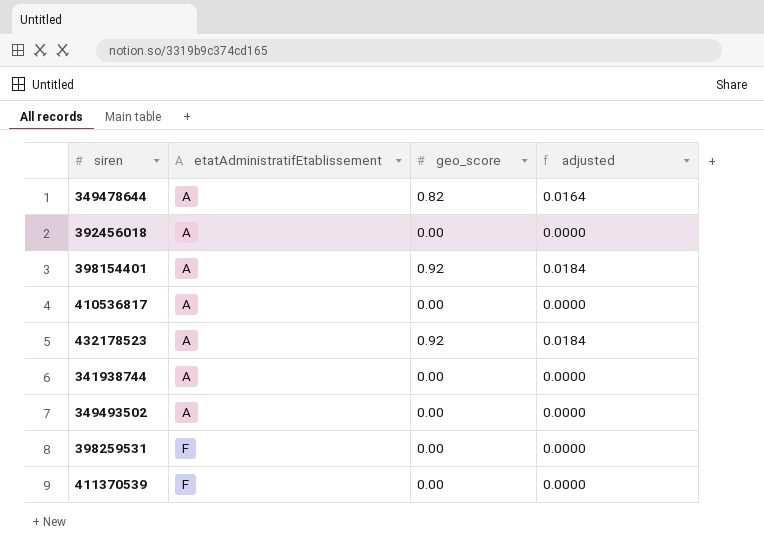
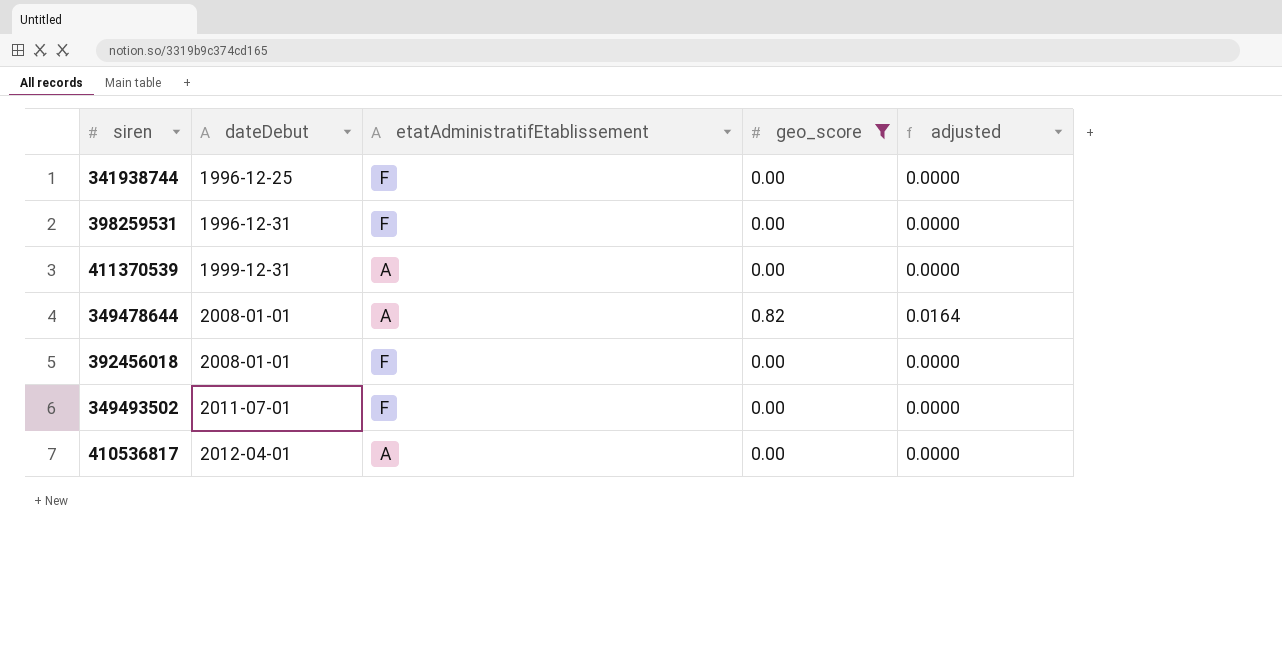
filter: none -> geo_score != 0.92
row order: etatAdministratifEtablissement ascending -> dateDebut ascending
column dateDebut | position: none -> 2
341938744 | etatAdministratifEtablissement: A -> F
411370539 | etatAdministratifEtablissement: F -> A
392456018 | etatAdministratifEtablissement: A -> F
349493502 | etatAdministratifEtablissement: A -> F

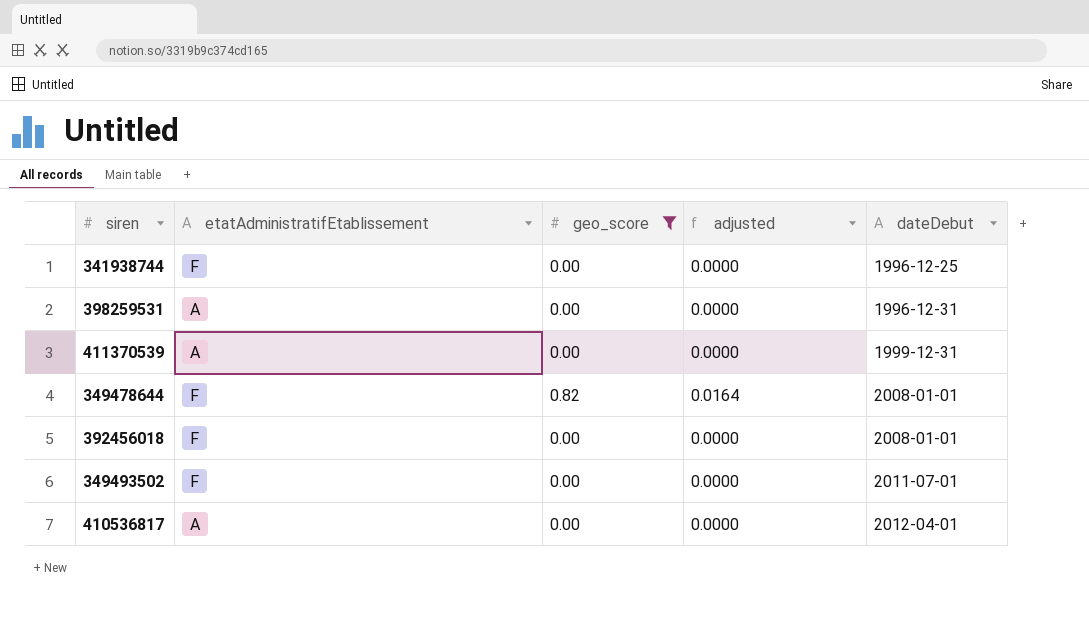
column dateDebut | position: 2 -> 5
398259531 | etatAdministratifEtablissement: F -> A
349478644 | etatAdministratifEtablissement: A -> F

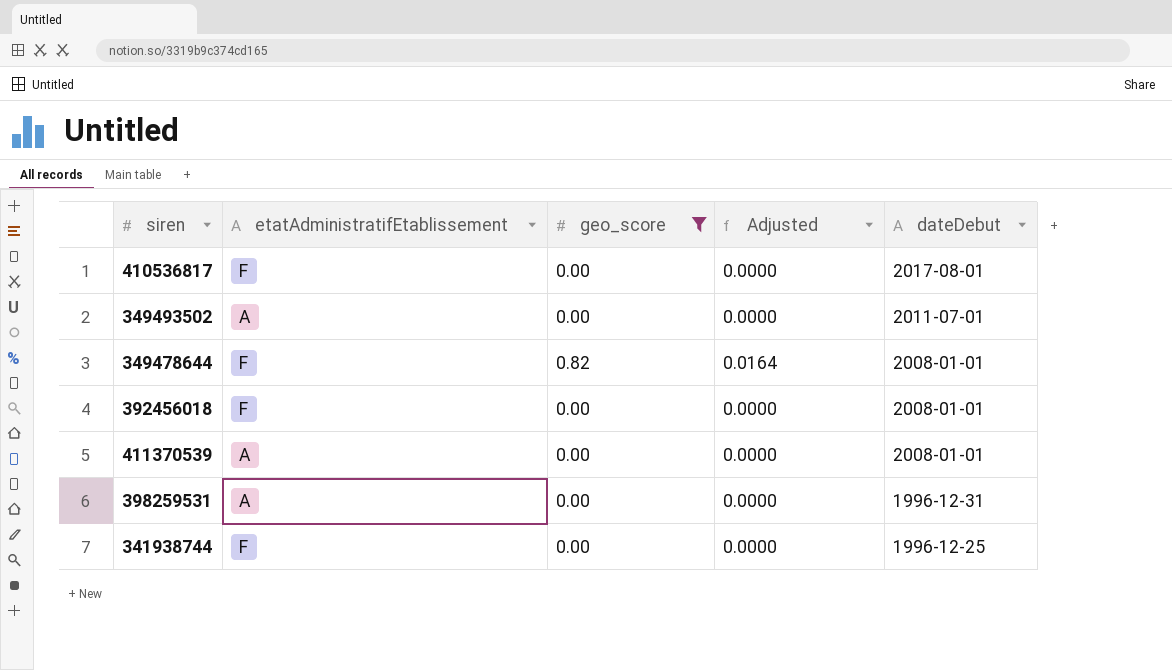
row order: dateDebut ascending -> dateDebut descending
column name: adjusted -> Adjusted
410536817 | etatAdministratifEtablissement: A -> F
410536817 | dateDebut: 2012-04-01 -> 2017-08-01
349493502 | etatAdministratifEtablissement: F -> A
411370539 | dateDebut: 1999-12-31 -> 2008-01-01

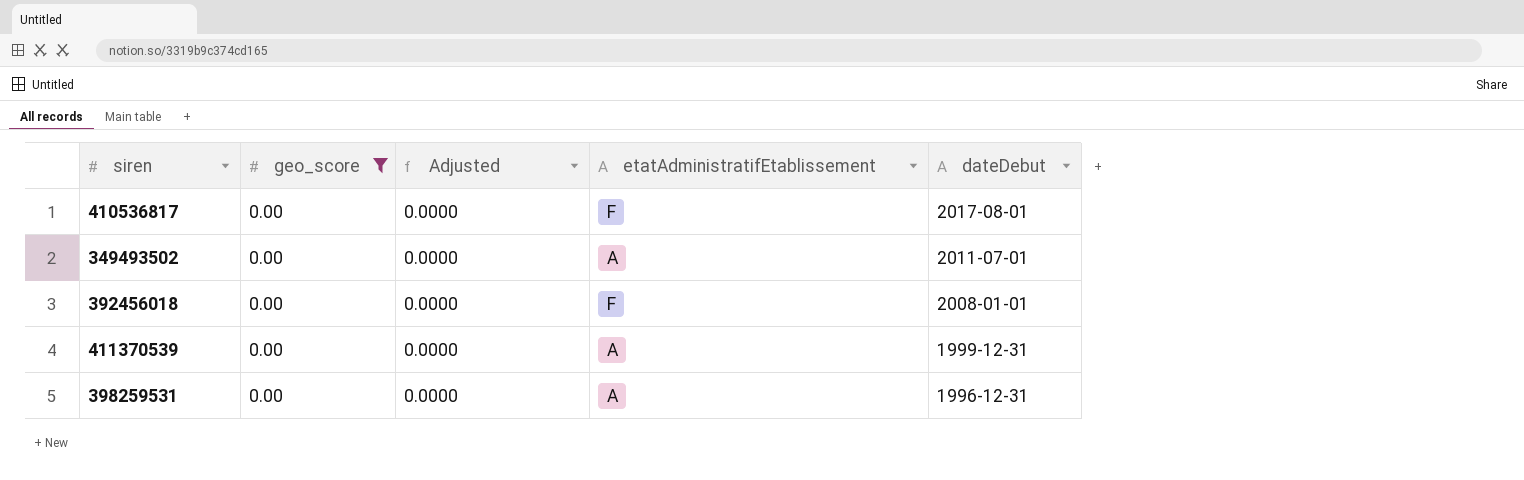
column etatAdministratifEtablissement | position: 2 -> 4
row 349478644: F | 0.82 | 0.0164 | 2008-01-01 -> none
row 341938744: F | 0.00 | 0.0000 | 1996-12-25 -> none
411370539 | dateDebut: 2008-01-01 -> 1999-12-31

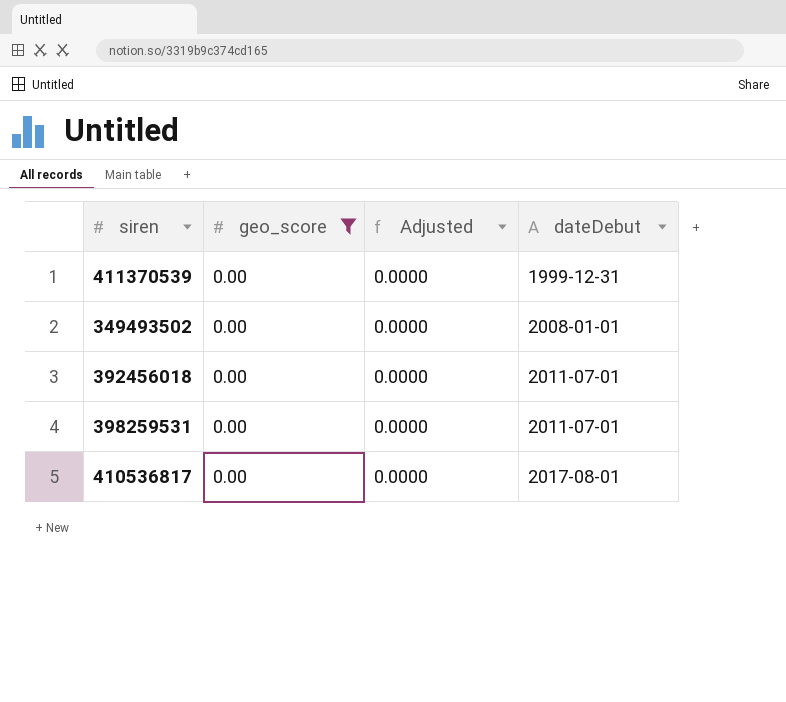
row order: dateDebut descending -> dateDebut ascending
column etatAdministratifEtablissement | position: 4 -> none
349493502 | dateDebut: 2011-07-01 -> 2008-01-01
392456018 | dateDebut: 2008-01-01 -> 2011-07-01
398259531 | dateDebut: 1996-12-31 -> 2011-07-01

